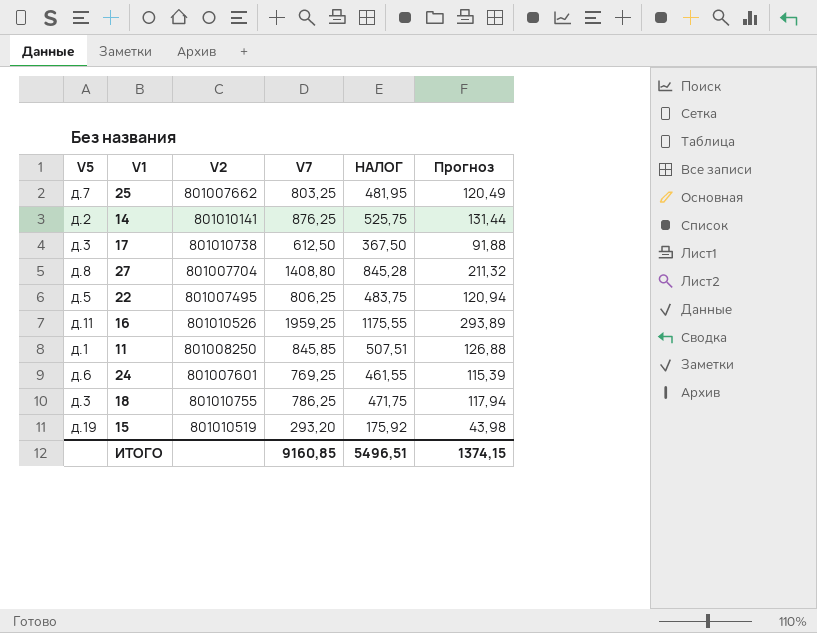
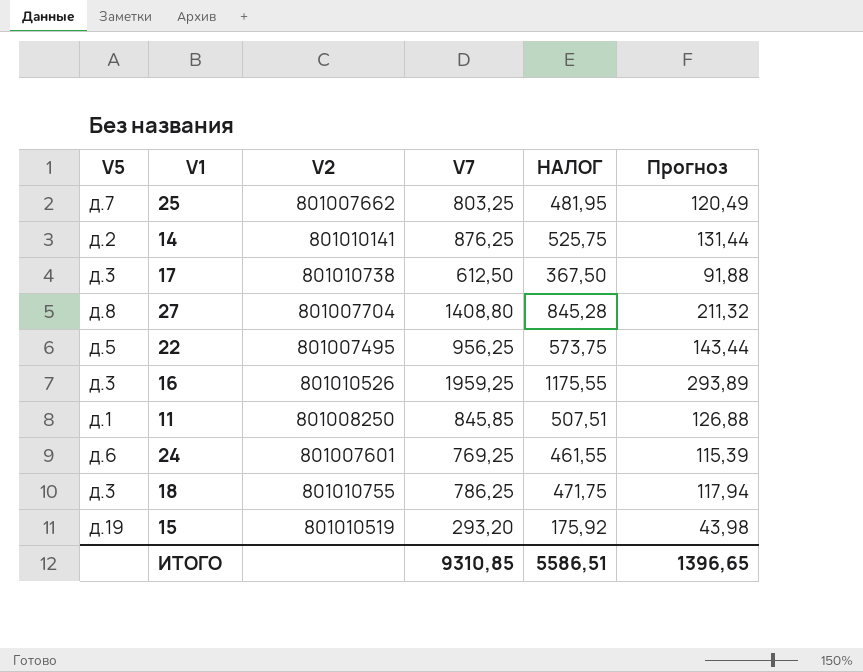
22 | V7: 806,25 -> 956,25
22 | НАЛОГ: 483,75 -> 573,75
22 | Прогноз: 120,94 -> 143,44
16 | V5: д.11 -> д.3
ИТОГО | V7: 9160,85 -> 9310,85
ИТОГО | НАЛОГ: 5496,51 -> 5586,51
ИТОГО | Прогноз: 1374,15 -> 1396,65

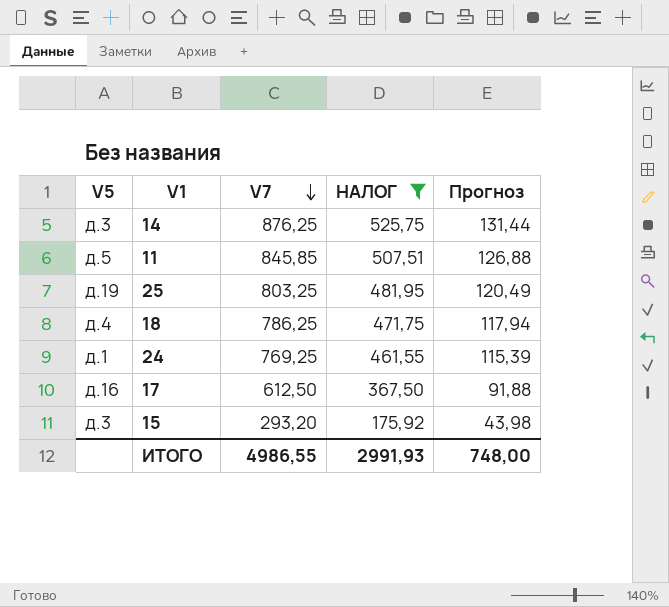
filter: none -> НАЛОГ <= 525,75
row order: none -> V7 descending
column V2 | position: 3 -> none
14 | V5: д.2 -> д.3
11 | V5: д.1 -> д.5
25 | V5: д.7 -> д.19
18 | V5: д.3 -> д.4
24 | V5: д.6 -> д.1
17 | V5: д.3 -> д.16
15 | V5: д.19 -> д.3
ИТОГО | V7: 9310,85 -> 4986,55
ИТОГО | НАЛОГ: 5586,51 -> 2991,93
ИТОГО | Прогноз: 1396,65 -> 748,00

